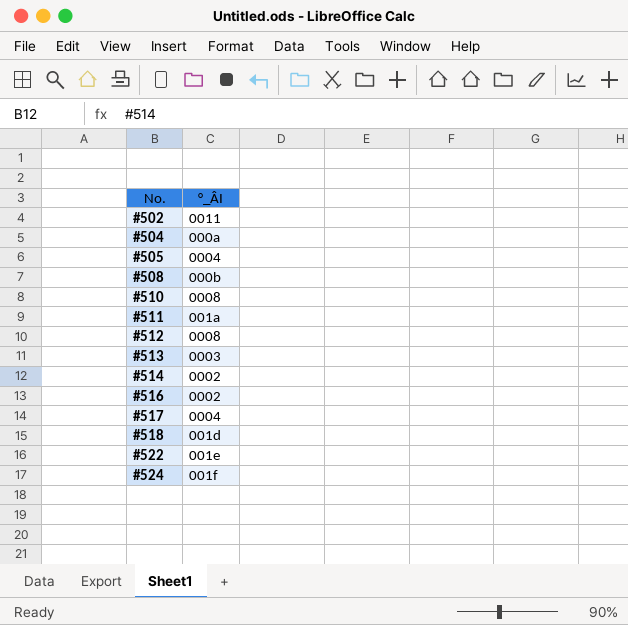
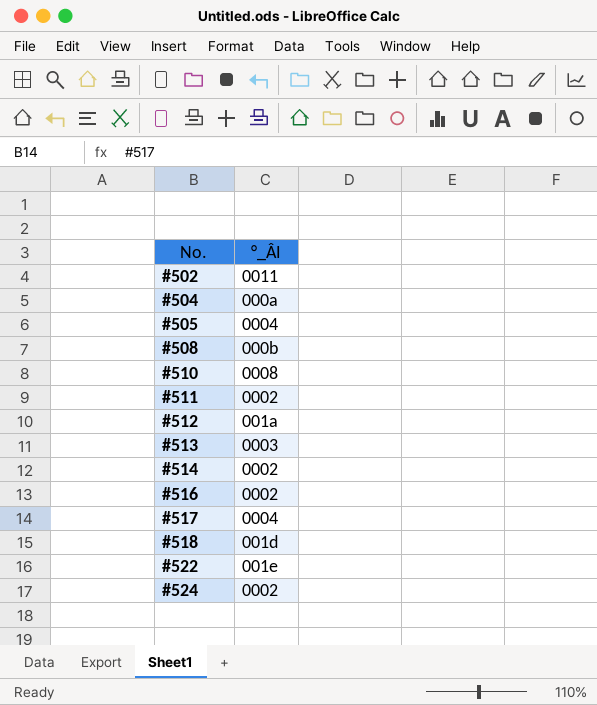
#511 | °_ÂI: 001a -> 0002
#512 | °_ÂI: 0008 -> 001a
#524 | °_ÂI: 001f -> 0002

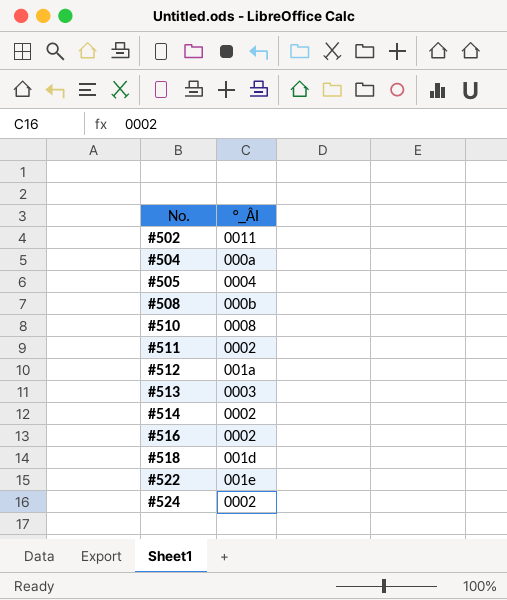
row #517: 0004 -> none

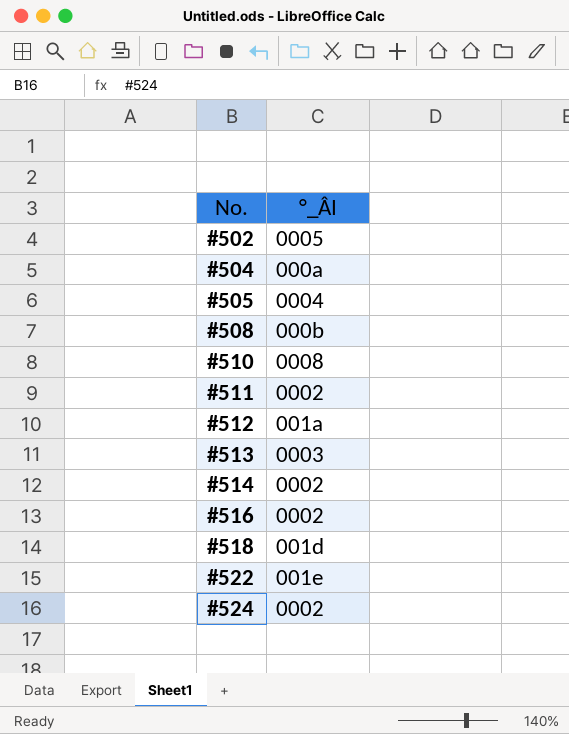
#502 | °_ÂI: 0011 -> 0005

